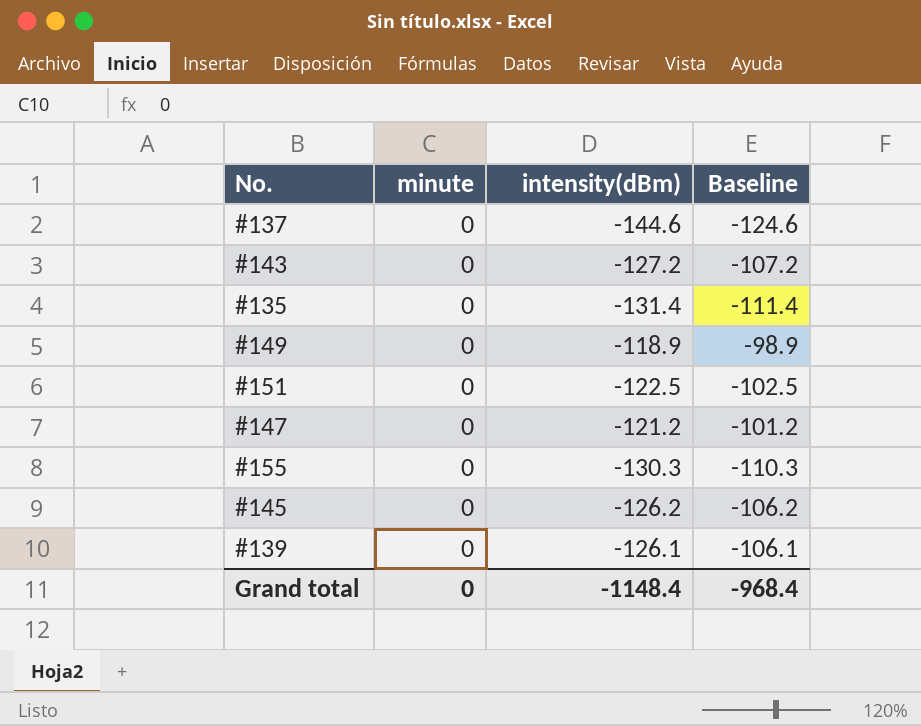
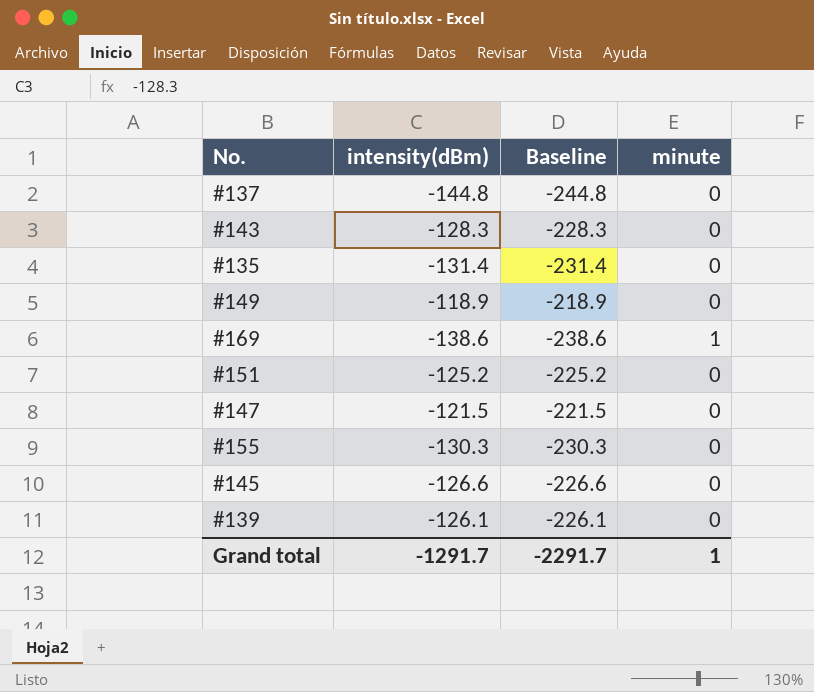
column Baseline | formula: [intensity(dBm)] + 20 -> [intensity(dBm)] - 100
column minute | position: 2 -> 4
#137 | intensity(dBm): -144.6 -> -144.8
#143 | intensity(dBm): -127.2 -> -128.3
row #169: none -> -138.6 | -238.6 | 1
#151 | intensity(dBm): -122.5 -> -125.2
#147 | intensity(dBm): -121.2 -> -121.5
#145 | intensity(dBm): -126.2 -> -126.6
Grand total | intensity(dBm): -1148.4 -> -1291.7
Grand total | Baseline: -968.4 -> -2291.7
Grand total | minute: 0 -> 1

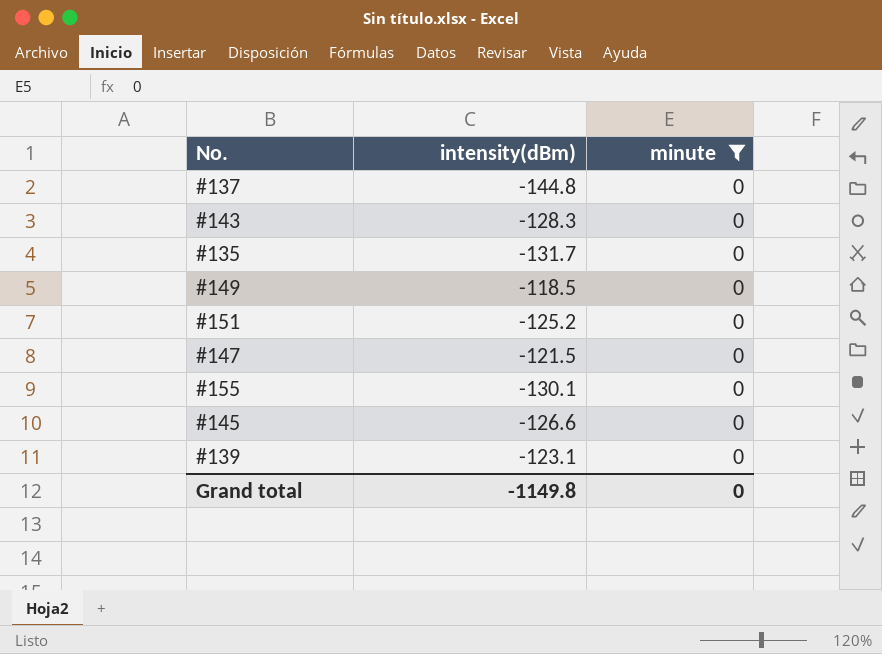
filter: none -> minute = 0
column Baseline | formula: [intensity(dBm)] - 100 -> none
#135 | intensity(dBm): -131.4 -> -131.7
#149 | intensity(dBm): -118.9 -> -118.5
#155 | intensity(dBm): -130.3 -> -130.1
#139 | intensity(dBm): -126.1 -> -123.1
Grand total | intensity(dBm): -1291.7 -> -1149.8
Grand total | minute: 1 -> 0

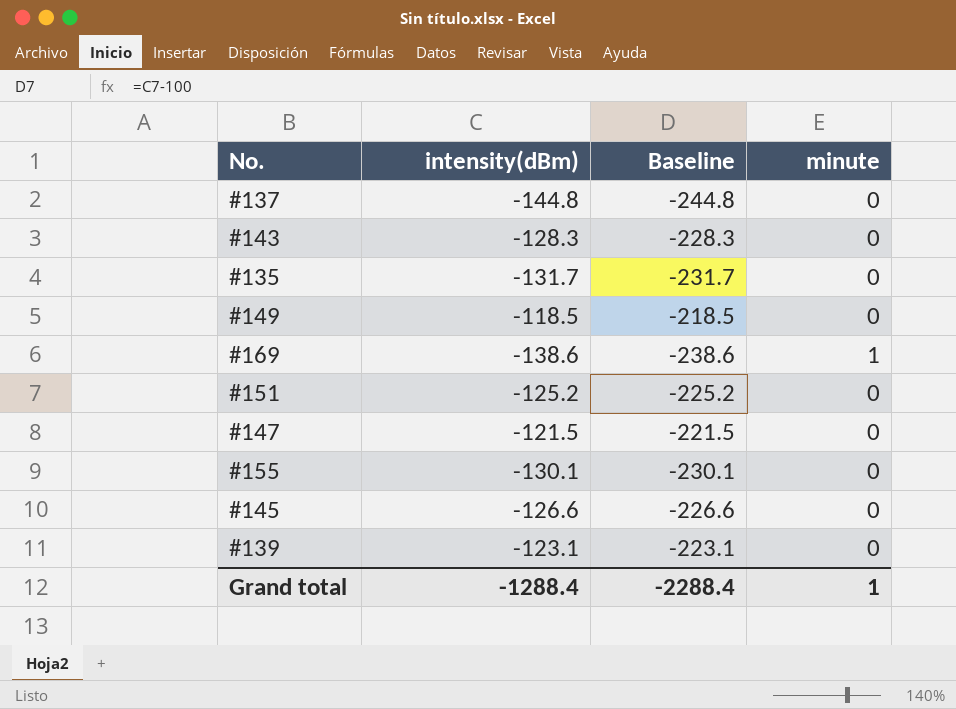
filter: minute = 0 -> none
column Baseline | formula: none -> [intensity(dBm)] - 100
Grand total | intensity(dBm): -1149.8 -> -1288.4
Grand total | minute: 0 -> 1

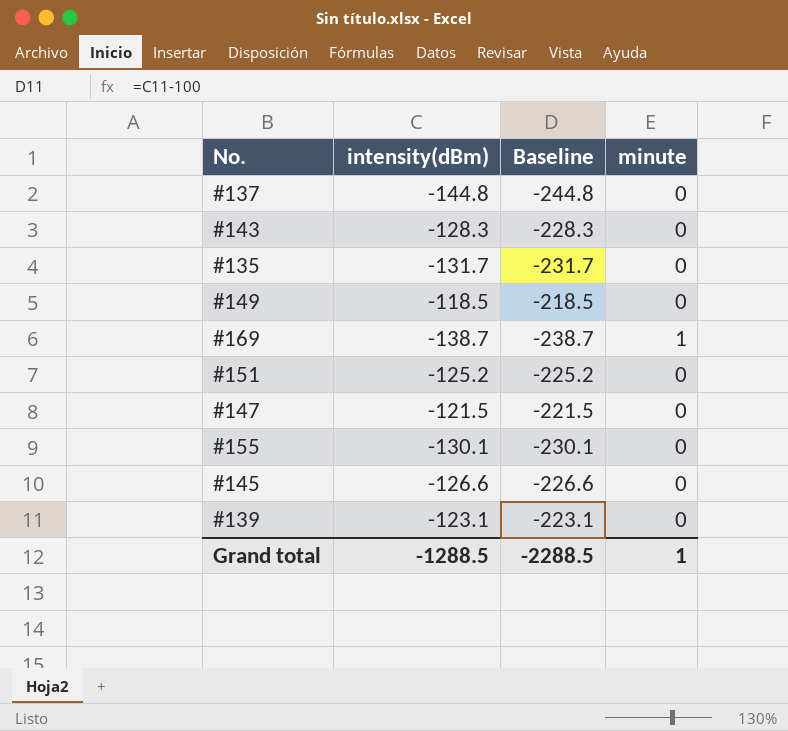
#169 | intensity(dBm): -138.6 -> -138.7
#169 | Baseline: -238.6 -> -238.7
Grand total | intensity(dBm): -1288.4 -> -1288.5
Grand total | Baseline: -2288.4 -> -2288.5

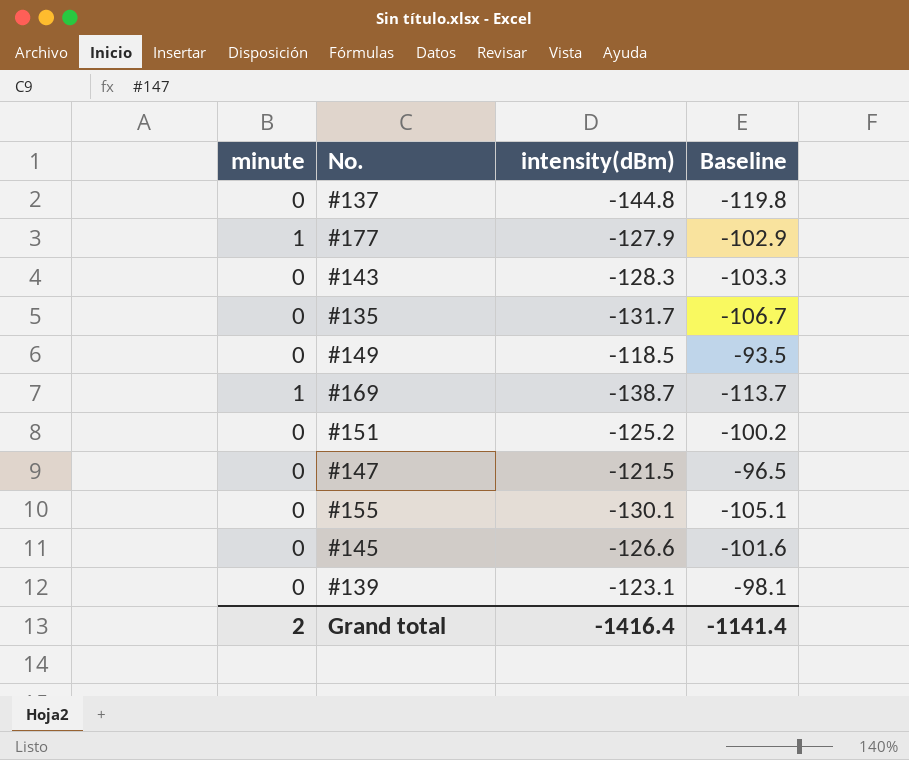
column minute | position: 4 -> 1
column Baseline | formula: [intensity(dBm)] - 100 -> [intensity(dBm)] + 25
row #177: none -> 1 | -127.9 | -102.9
Grand total | minute: 1 -> 2
Grand total | intensity(dBm): -1288.5 -> -1416.4
Grand total | Baseline: -2288.5 -> -1141.4

